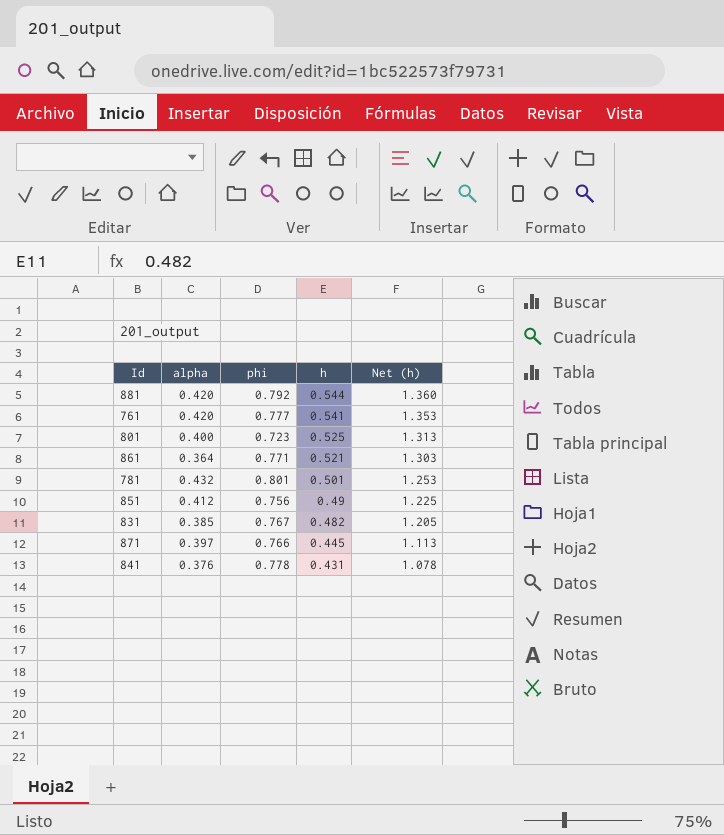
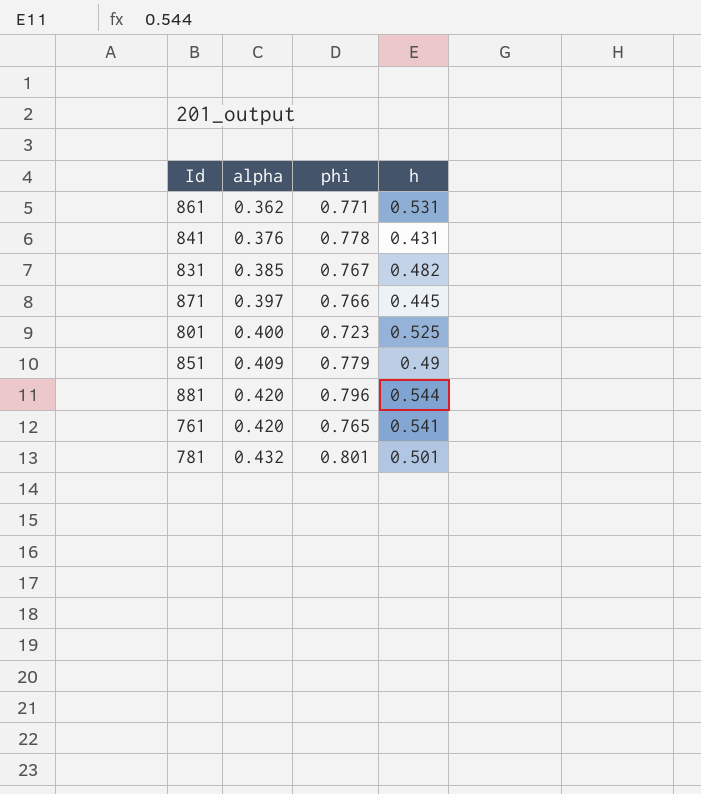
row order: h descending -> alpha ascending
column Net (h) | formula: [h] * 2.5 -> none
861 | alpha: 0.364 -> 0.362
861 | h: 0.521 -> 0.531
851 | alpha: 0.412 -> 0.409
851 | phi: 0.756 -> 0.779
881 | phi: 0.792 -> 0.796
761 | phi: 0.777 -> 0.765

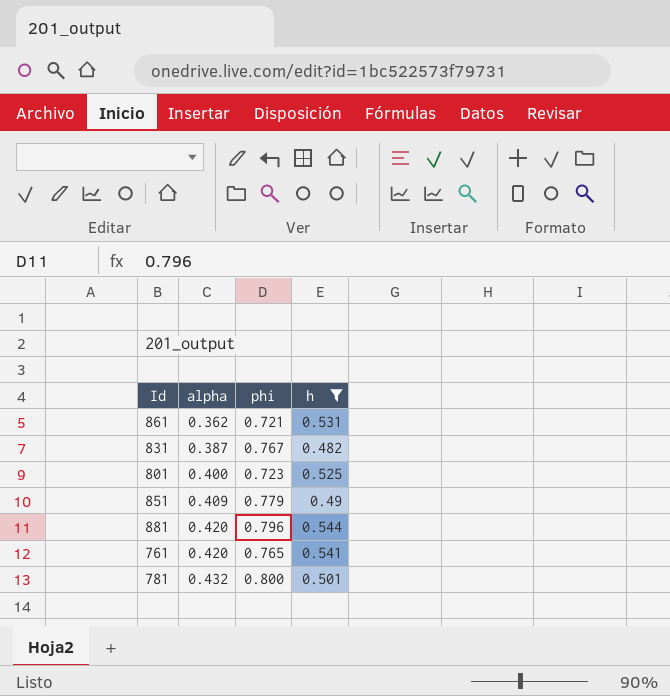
filter: none -> h >= 0.482
861 | phi: 0.771 -> 0.721
831 | alpha: 0.385 -> 0.387
781 | phi: 0.801 -> 0.800

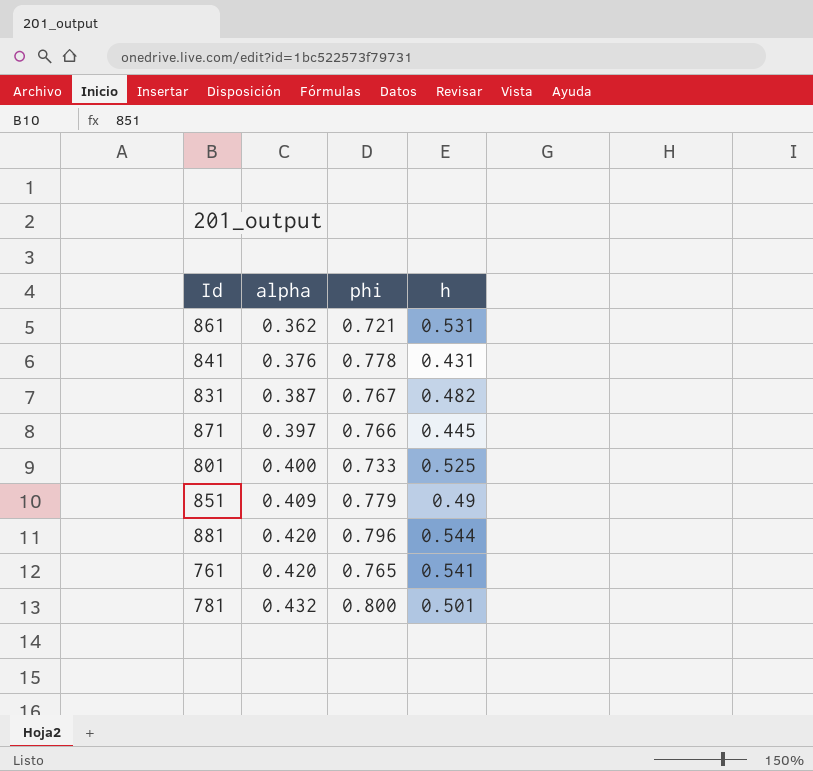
filter: h >= 0.482 -> none
801 | phi: 0.723 -> 0.733

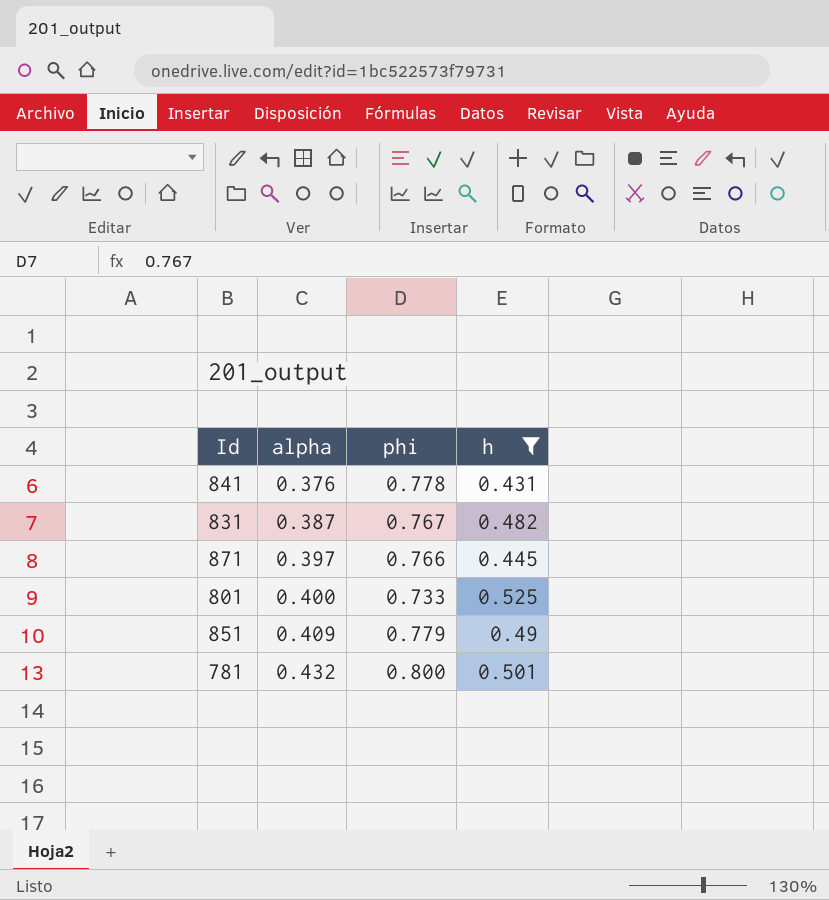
filter: none -> h <= 0.525

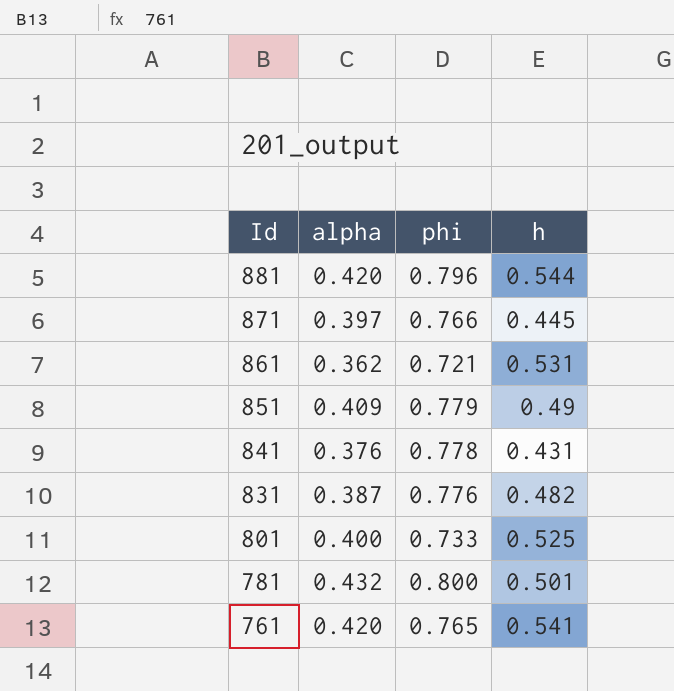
filter: h <= 0.525 -> none
row order: alpha ascending -> Id descending
831 | phi: 0.767 -> 0.776

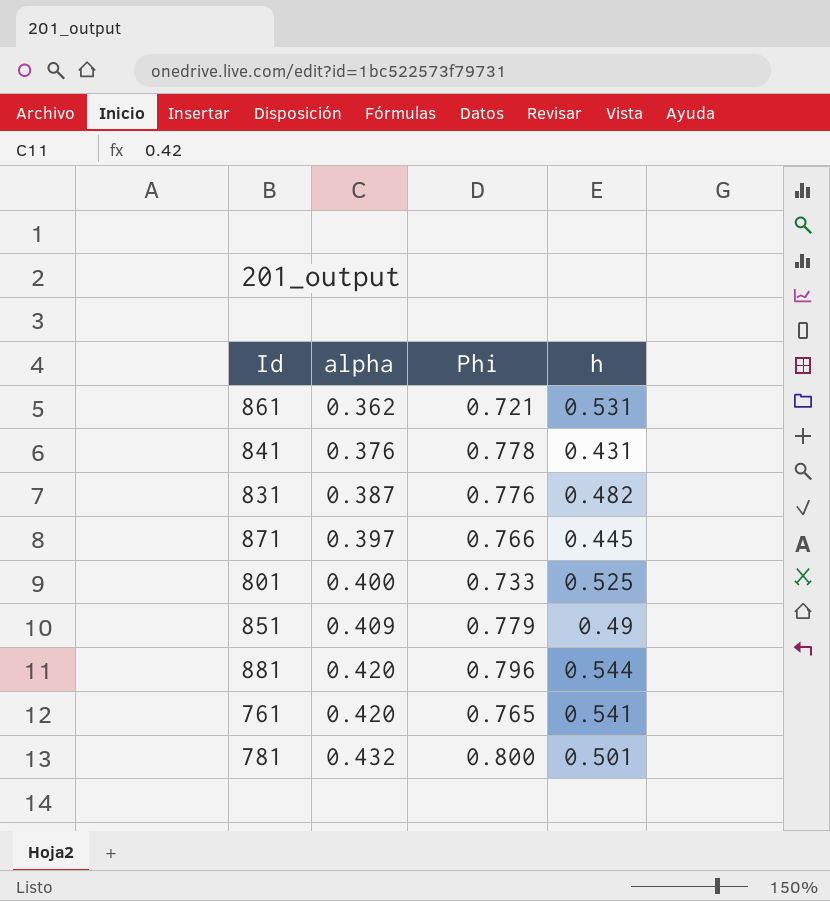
row order: Id descending -> alpha ascending
column name: phi -> Phi

